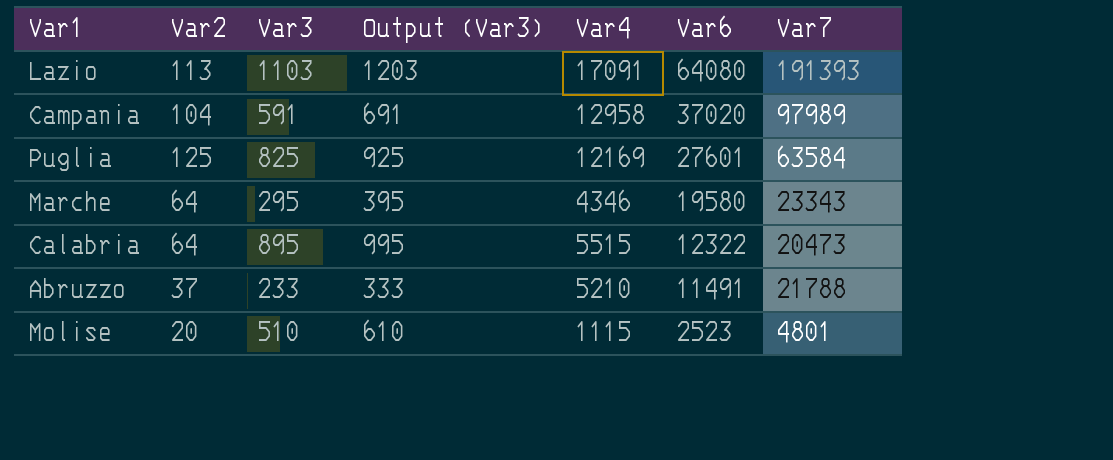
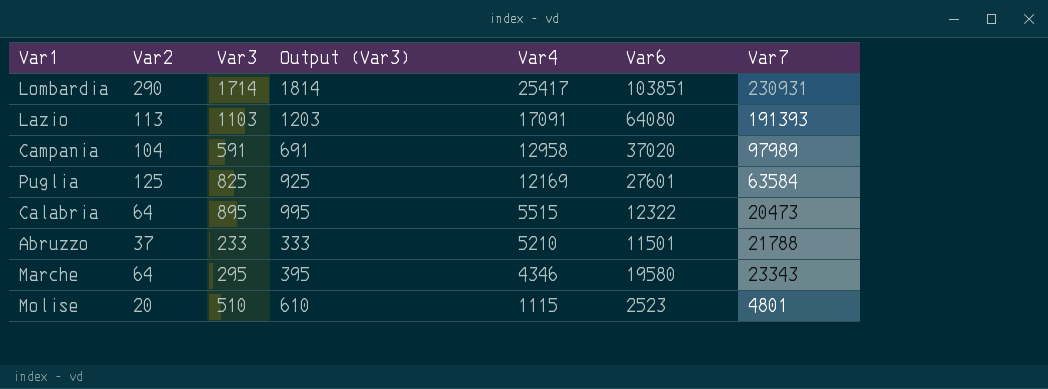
row order: Var6 descending -> Var4 descending
row Lombardia: none -> 290 | 1714 | 1814 | 25417 | 103851 | 230931
Abruzzo | Var6: 11491 -> 11501

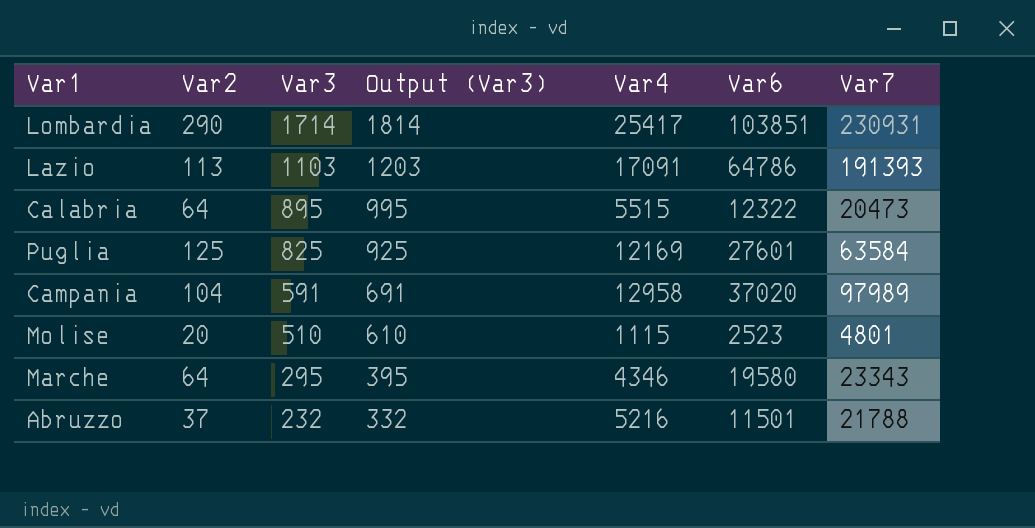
row order: Var4 descending -> Var3 descending
Lazio | Var6: 64080 -> 64786
Abruzzo | Var3: 233 -> 232
Abruzzo | Output (Var3): 333 -> 332
Abruzzo | Var4: 5210 -> 5216

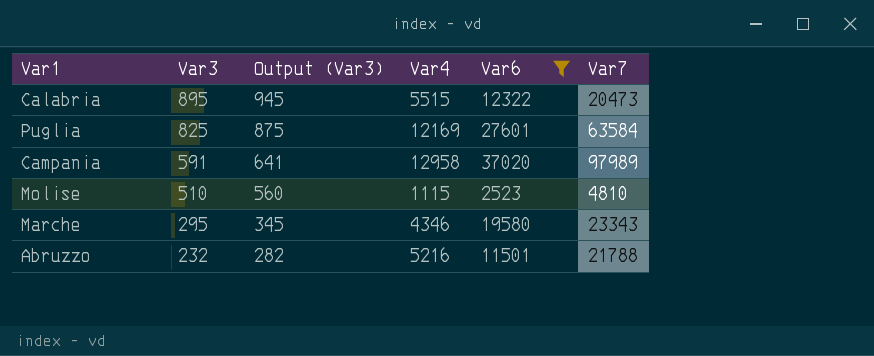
filter: none -> Var6 <= 37020
column Var2 | position: 2 -> none
column Output (Var3) | formula: [Var3] + 100 -> [Var3] + 50
Molise | Var7: 4801 -> 4810

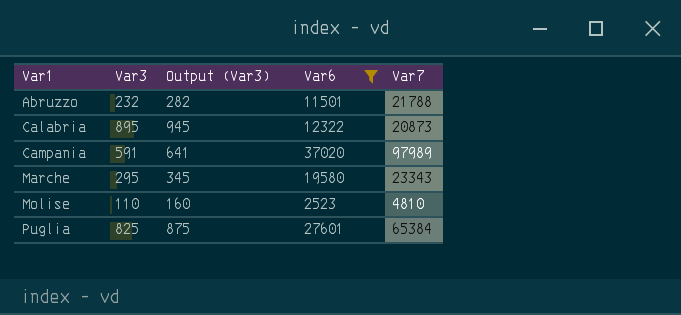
row order: Var3 descending -> Var1 ascending
column Var4 | position: 4 -> none
Calabria | Var7: 20473 -> 20873
Molise | Var3: 510 -> 110
Molise | Output (Var3): 560 -> 160
Puglia | Var7: 63584 -> 65384

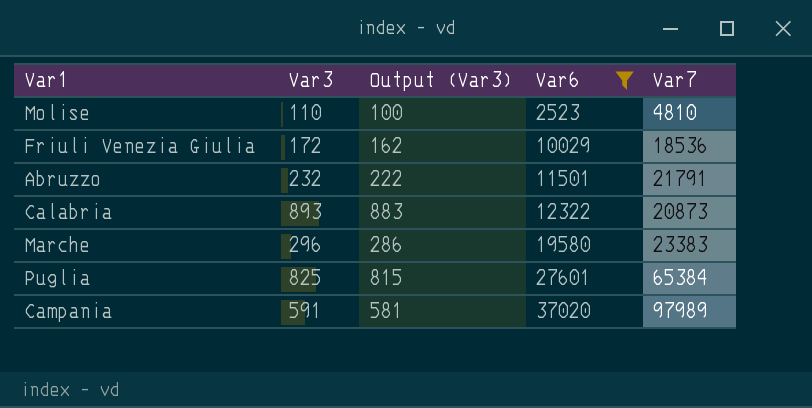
row order: Var1 ascending -> Var6 ascending
column Output (Var3) | formula: [Var3] + 50 -> [Var3] - 10
row Friuli Venezia Giulia: none -> 172 | 162 | 10029 | 18536
Abruzzo | Var7: 21788 -> 21791
Calabria | Var3: 895 -> 893
Marche | Var3: 295 -> 296
Marche | Var7: 23343 -> 23383

